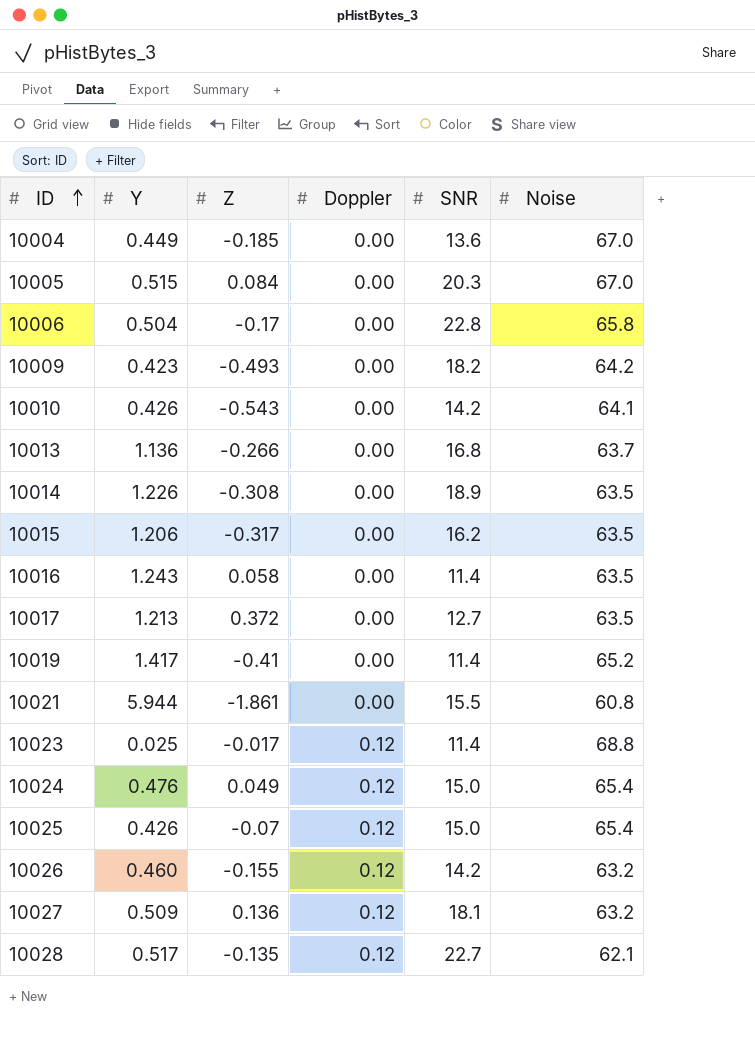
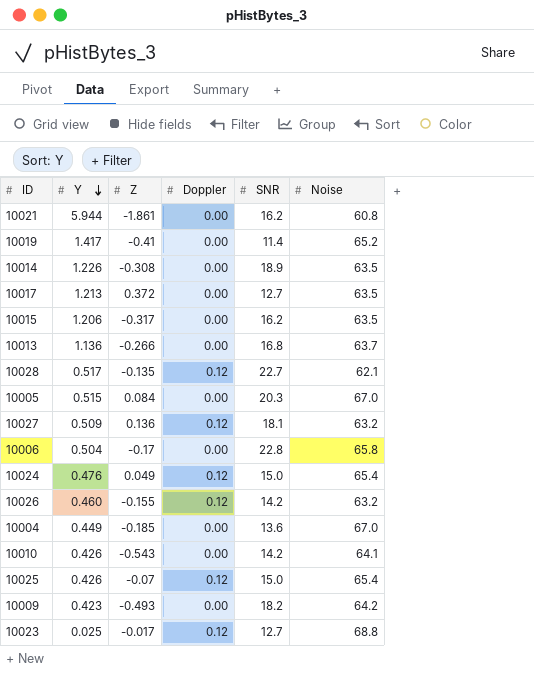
row order: ID ascending -> Y descending
row 10016: 1.243 | 0.058 | 0.00 | 11.4 | 63.5 -> none
10021 | SNR: 15.5 -> 16.2
10023 | SNR: 11.4 -> 12.7

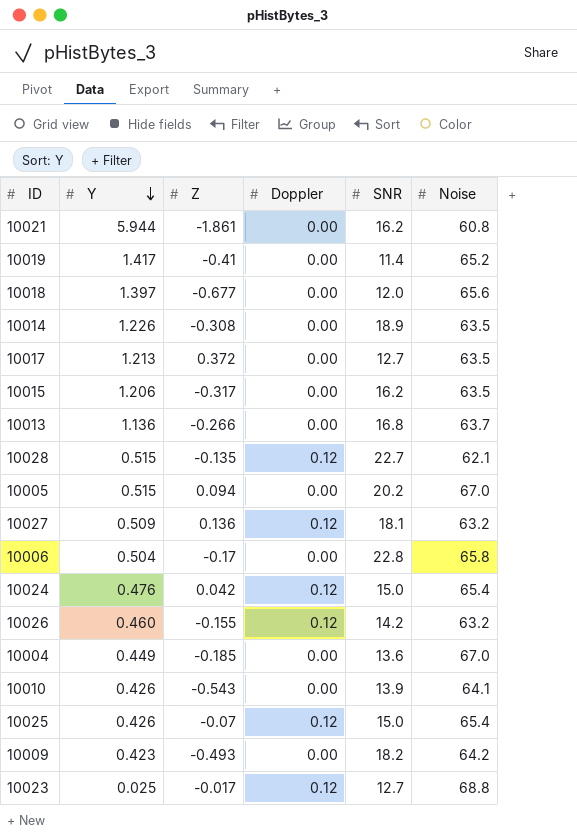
row 10018: none -> 1.397 | -0.677 | 0.00 | 12.0 | 65.6
10028 | Y: 0.517 -> 0.515
10005 | Z: 0.084 -> 0.094
10005 | SNR: 20.3 -> 20.2
10024 | Z: 0.049 -> 0.042
10010 | SNR: 14.2 -> 13.9

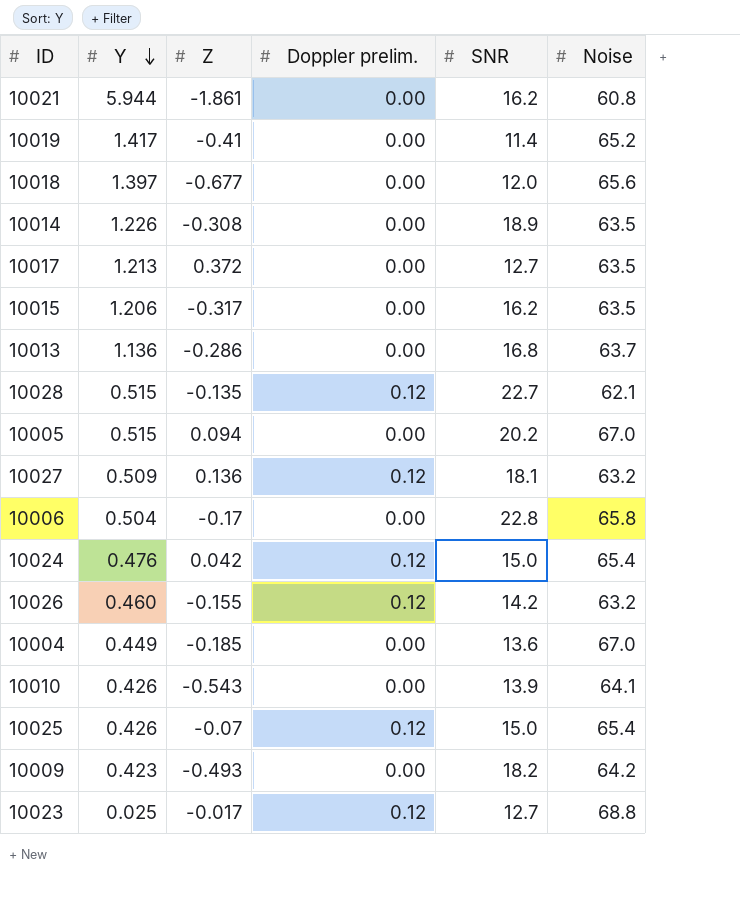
column name: Doppler -> Doppler prelim.
10013 | Z: -0.266 -> -0.286

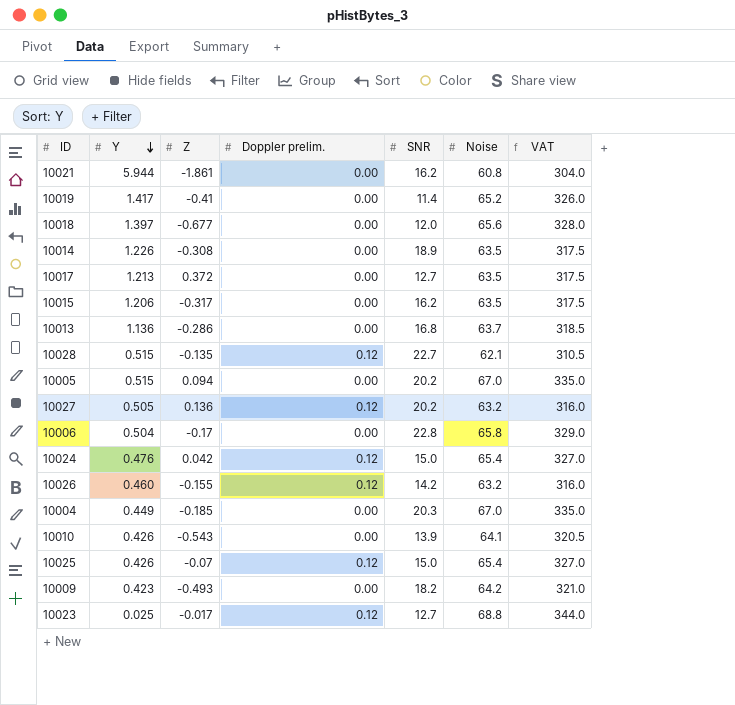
column VAT | formula: none -> [Noise] * 5
10027 | Y: 0.509 -> 0.505
10027 | SNR: 18.1 -> 20.2
10004 | SNR: 13.6 -> 20.3

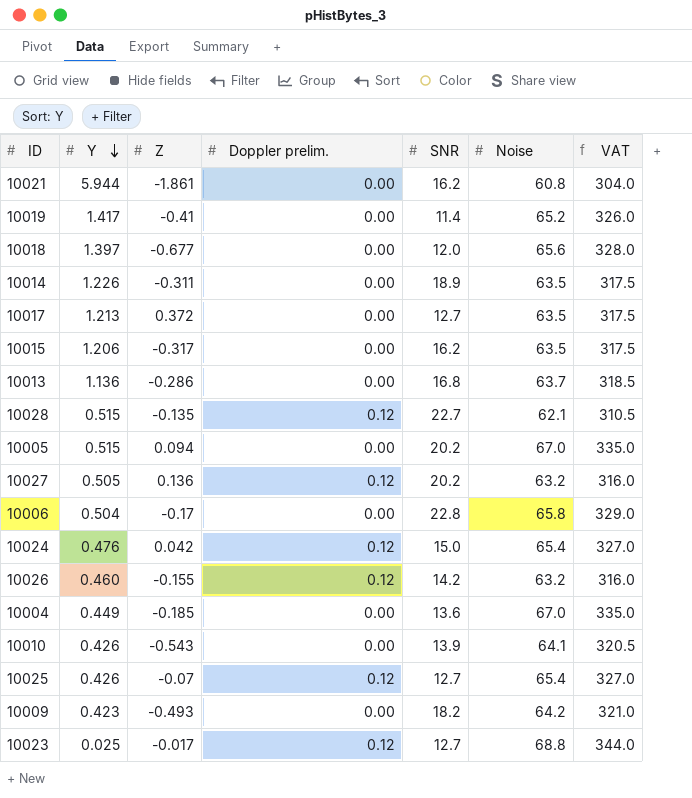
10014 | Z: -0.308 -> -0.311
10004 | SNR: 20.3 -> 13.6
10025 | SNR: 15.0 -> 12.7

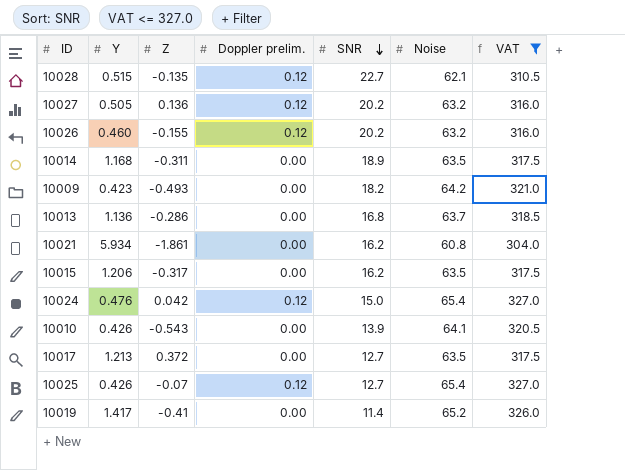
filter: none -> VAT <= 327.0
row order: Y descending -> SNR descending
10026 | SNR: 14.2 -> 20.2
10014 | Y: 1.226 -> 1.168
10021 | Y: 5.944 -> 5.934

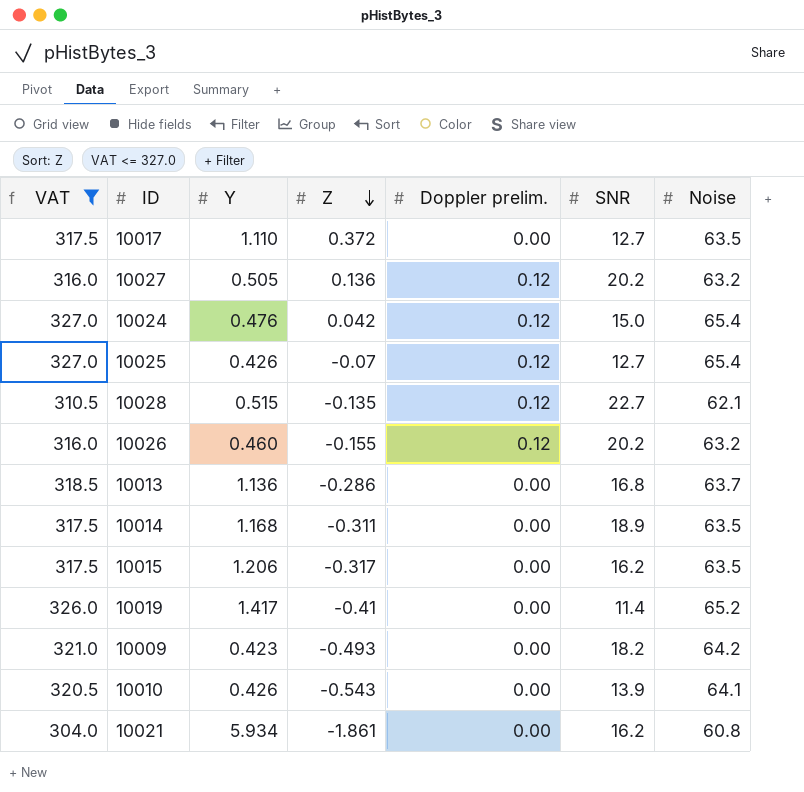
row order: SNR descending -> Z descending
column VAT | position: 7 -> 1
10017 | Y: 1.213 -> 1.110

